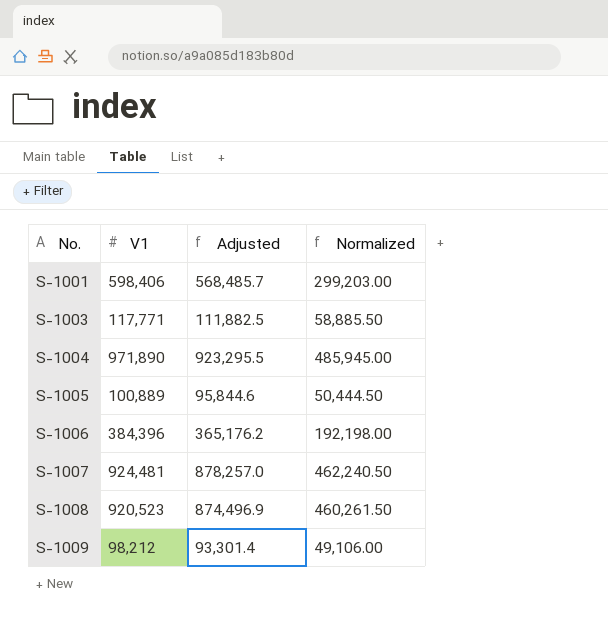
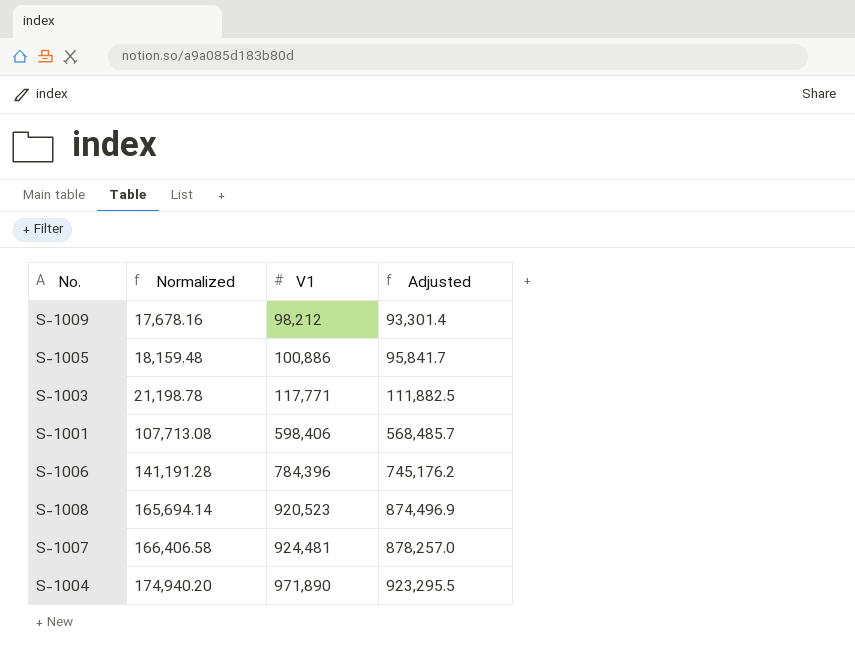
row order: No. ascending -> Normalized ascending
column Normalized | formula: [V1] * 0.5 -> [V1] * 0.18
column Normalized | position: 4 -> 2
S-1005 | V1: 100,889 -> 100,886
S-1005 | Adjusted: 95,844.6 -> 95,841.7
S-1006 | V1: 384,396 -> 784,396
S-1006 | Adjusted: 365,176.2 -> 745,176.2

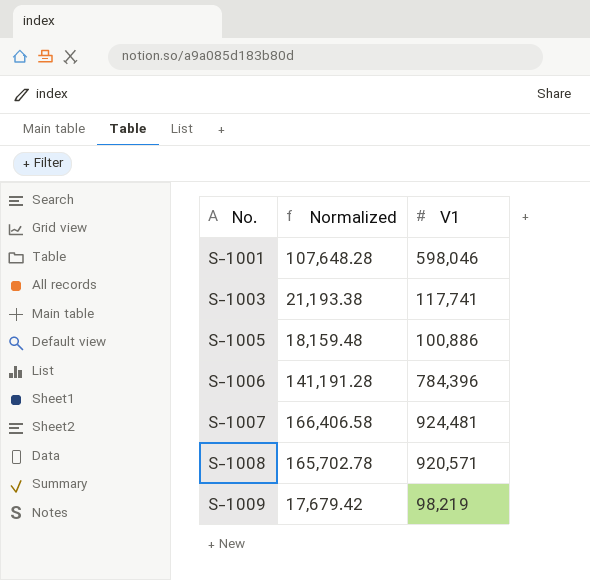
row order: Normalized ascending -> No. ascending
column Adjusted | formula: [V1] * 0.95 -> none
row S-1004: 174,940.20 | 971,890 | 923,295.5 -> none
S-1001 | Normalized: 107,713.08 -> 107,648.28
S-1001 | V1: 598,406 -> 598,046
S-1003 | Normalized: 21,198.78 -> 21,193.38
S-1003 | V1: 117,771 -> 117,741
S-1008 | Normalized: 165,694.14 -> 165,702.78
S-1008 | V1: 920,523 -> 920,571
S-1009 | Normalized: 17,678.16 -> 17,679.42
S-1009 | V1: 98,212 -> 98,219

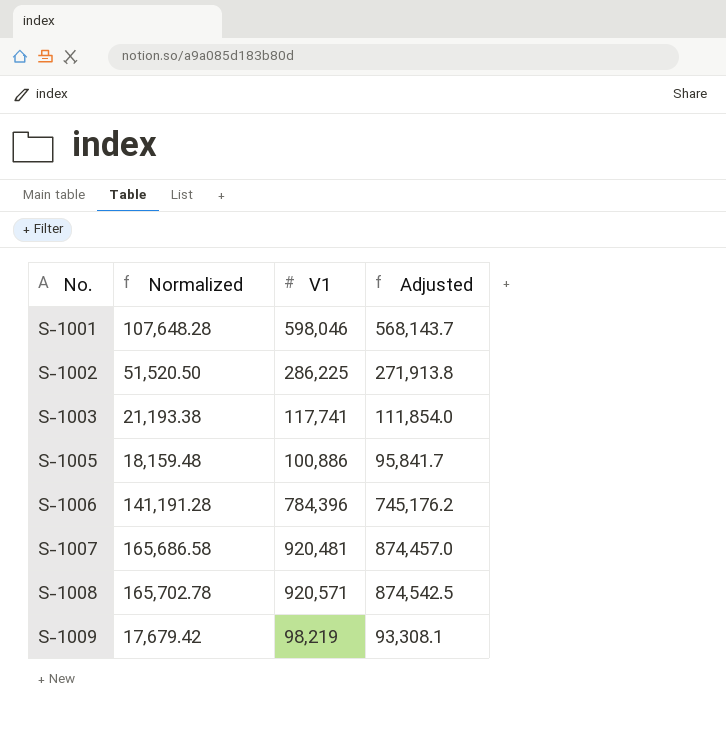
column Adjusted | formula: none -> [V1] * 0.95
row S-1002: none -> 51,520.50 | 286,225 | 271,913.8
S-1007 | Normalized: 166,406.58 -> 165,686.58
S-1007 | V1: 924,481 -> 920,481

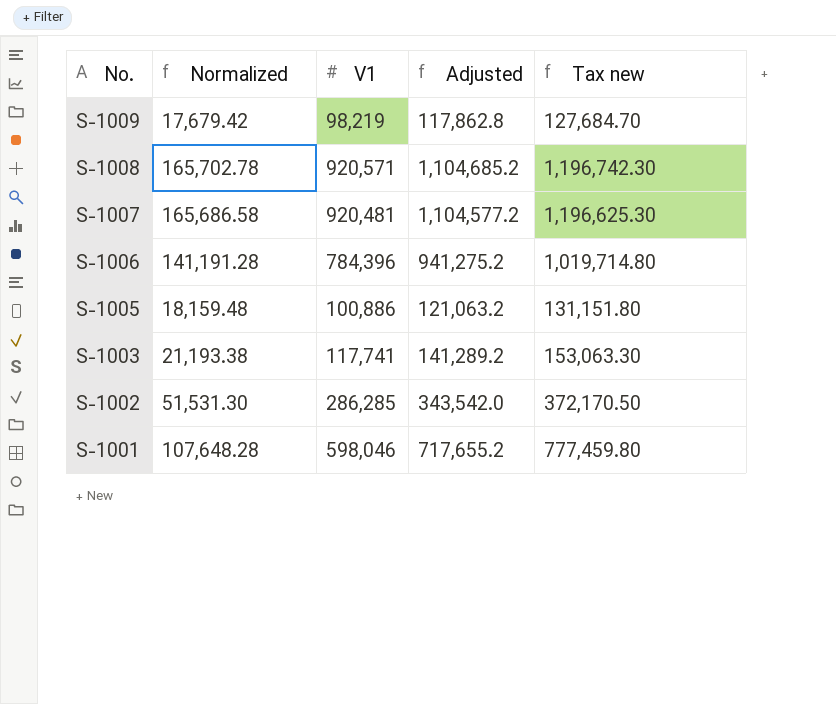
row order: No. ascending -> No. descending
column Adjusted | formula: [V1] * 0.95 -> [V1] * 1.2
column Tax new | formula: none -> [V1] * 1.3
S-1002 | Normalized: 51,520.50 -> 51,531.30
S-1002 | V1: 286,225 -> 286,285

